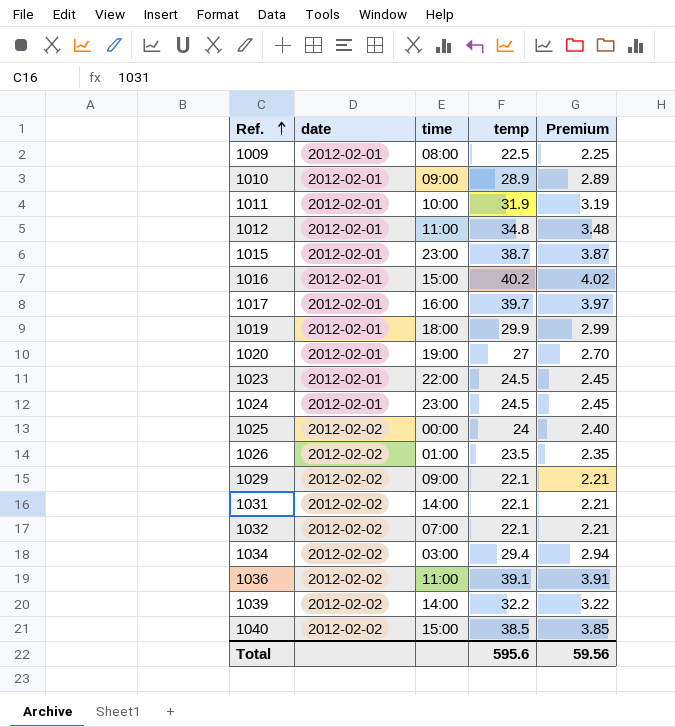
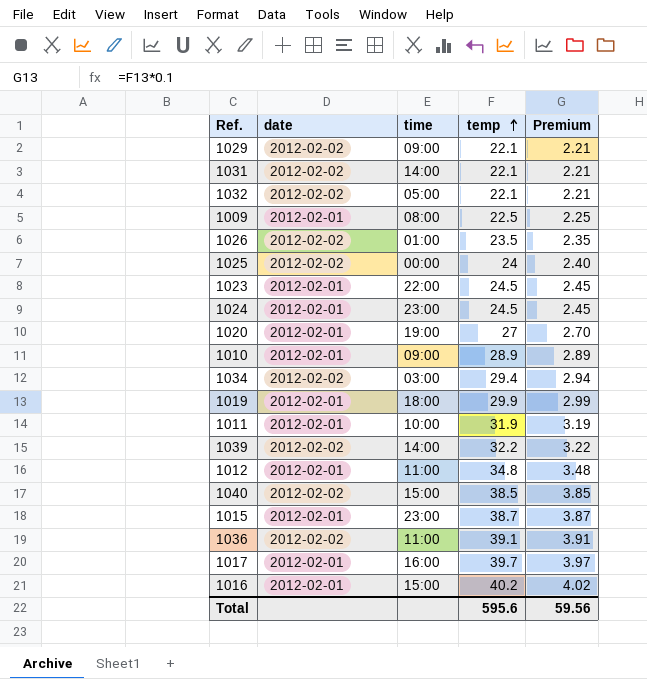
row order: Ref. ascending -> temp ascending
1032 | time: 07:00 -> 05:00

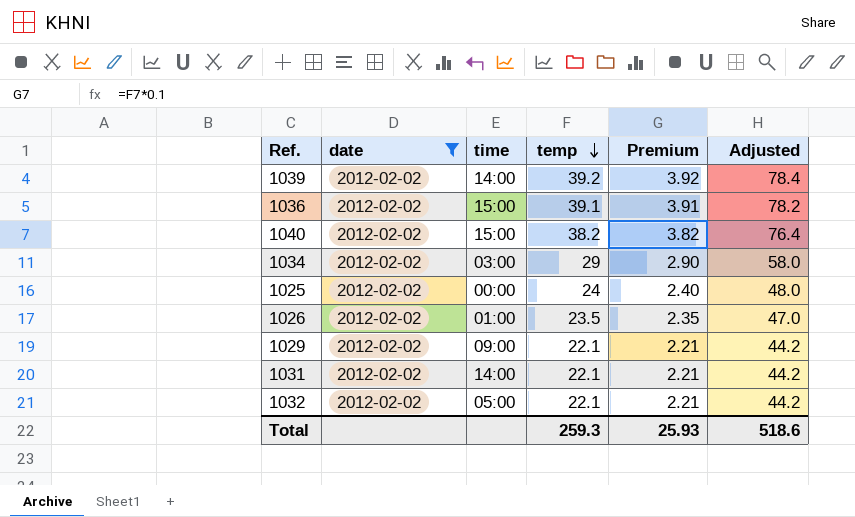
filter: none -> date = 2012-02-02
row order: temp ascending -> temp descending
column Adjusted | formula: none -> [temp] * 2
1039 | temp: 32.2 -> 39.2
1039 | Premium: 3.22 -> 3.92
1036 | time: 11:00 -> 15:00
1040 | temp: 38.5 -> 38.2
1040 | Premium: 3.85 -> 3.82
1034 | temp: 29.4 -> 29
1034 | Premium: 2.94 -> 2.90
Total | temp: 595.6 -> 259.3
Total | Premium: 59.56 -> 25.93

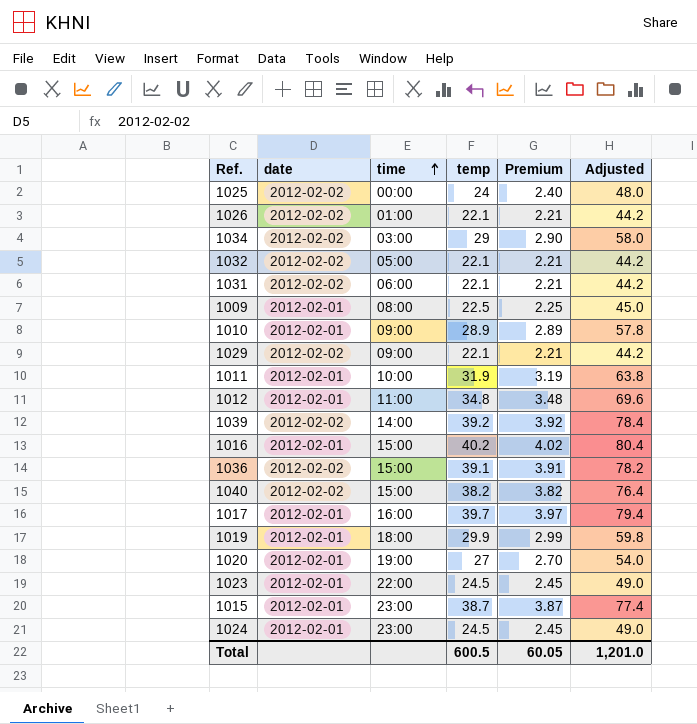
filter: date = 2012-02-02 -> none
row order: temp descending -> time ascending
1026 | temp: 23.5 -> 22.1
1026 | Premium: 2.35 -> 2.21
1026 | Adjusted: 47.0 -> 44.2
1031 | time: 14:00 -> 06:00
Total | temp: 259.3 -> 600.5
Total | Premium: 25.93 -> 60.05
Total | Adjusted: 518.6 -> 1,201.0

